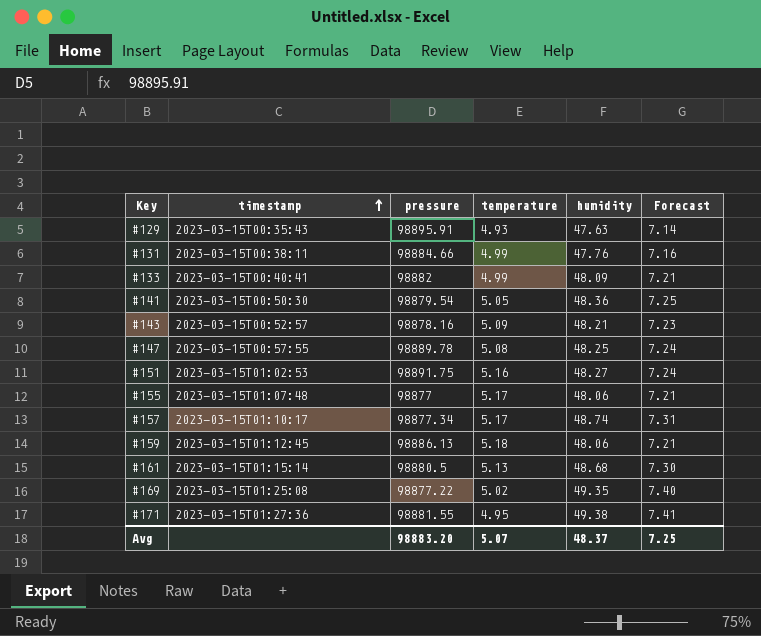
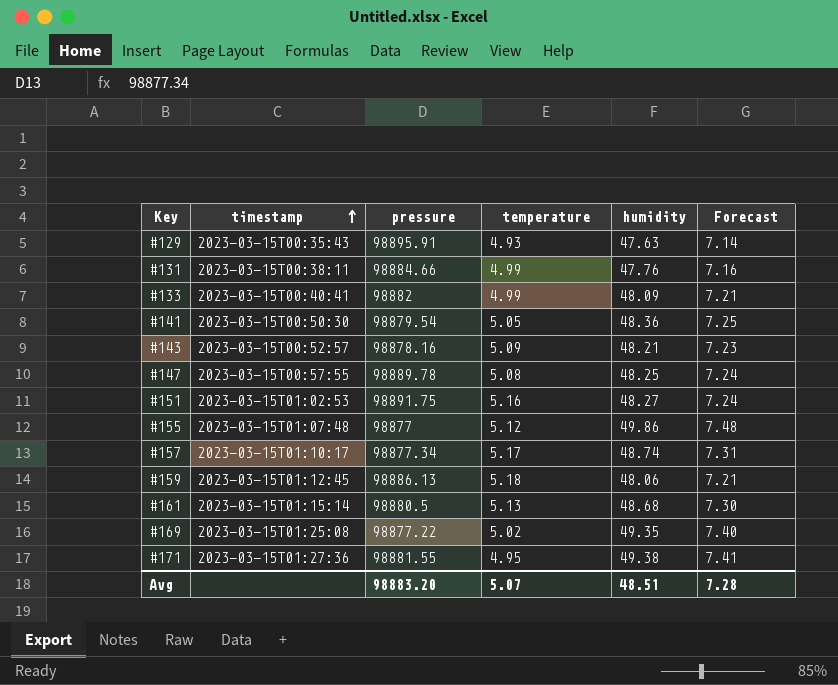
#155 | temperature: 5.17 -> 5.12
#155 | humidity: 48.06 -> 49.86
#155 | Forecast: 7.21 -> 7.48
Avg | humidity: 48.37 -> 48.51
Avg | Forecast: 7.25 -> 7.28

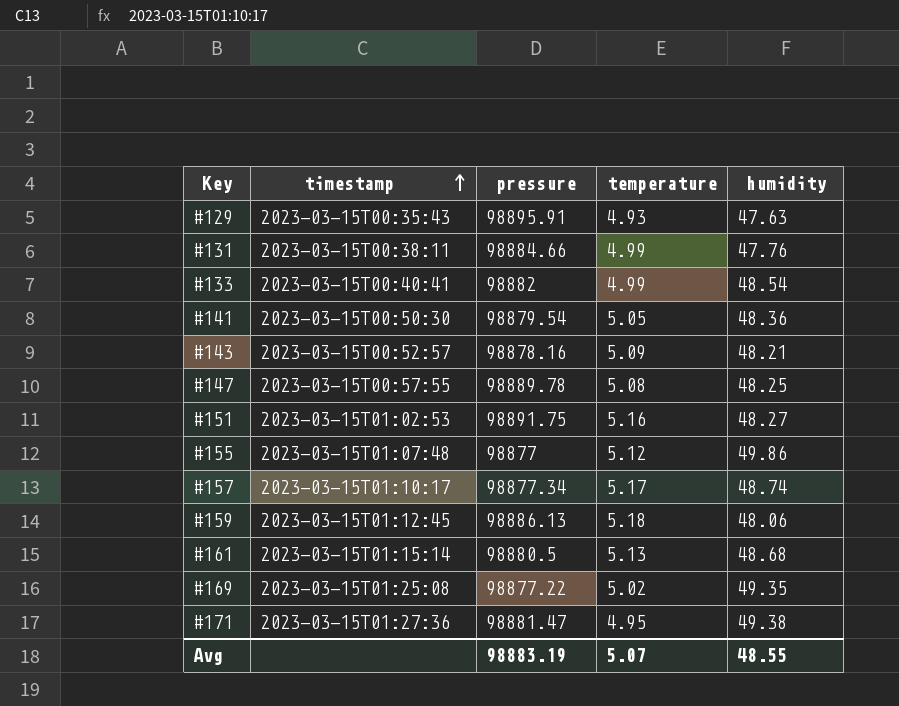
column Forecast | formula: [humidity] * 0.15 -> none
#133 | humidity: 48.09 -> 48.54
#171 | pressure: 98881.55 -> 98881.47
Avg | pressure: 98883.20 -> 98883.19
Avg | humidity: 48.51 -> 48.55

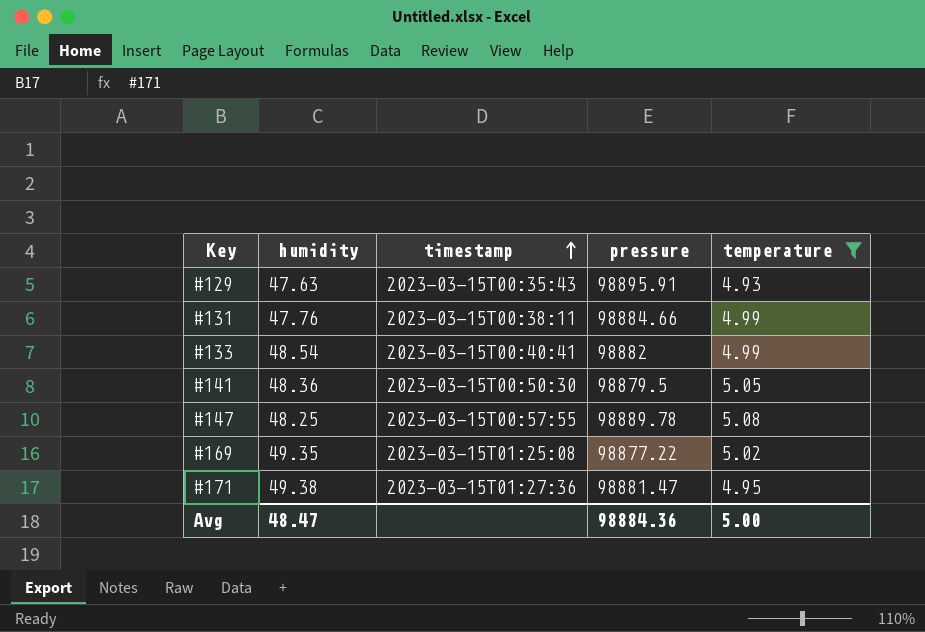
filter: none -> temperature <= 5.08
column humidity | position: 5 -> 2
#141 | pressure: 98879.54 -> 98879.5
Avg | humidity: 48.55 -> 48.47
Avg | pressure: 98883.19 -> 98884.36
Avg | temperature: 5.07 -> 5.00

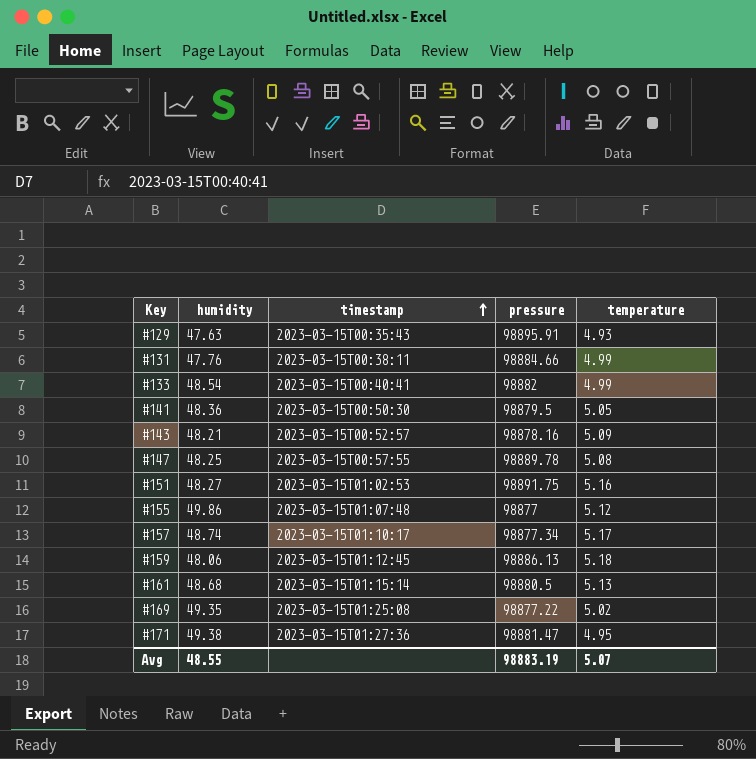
filter: temperature <= 5.08 -> none
Avg | humidity: 48.47 -> 48.55
Avg | pressure: 98884.36 -> 98883.19
Avg | temperature: 5.00 -> 5.07

